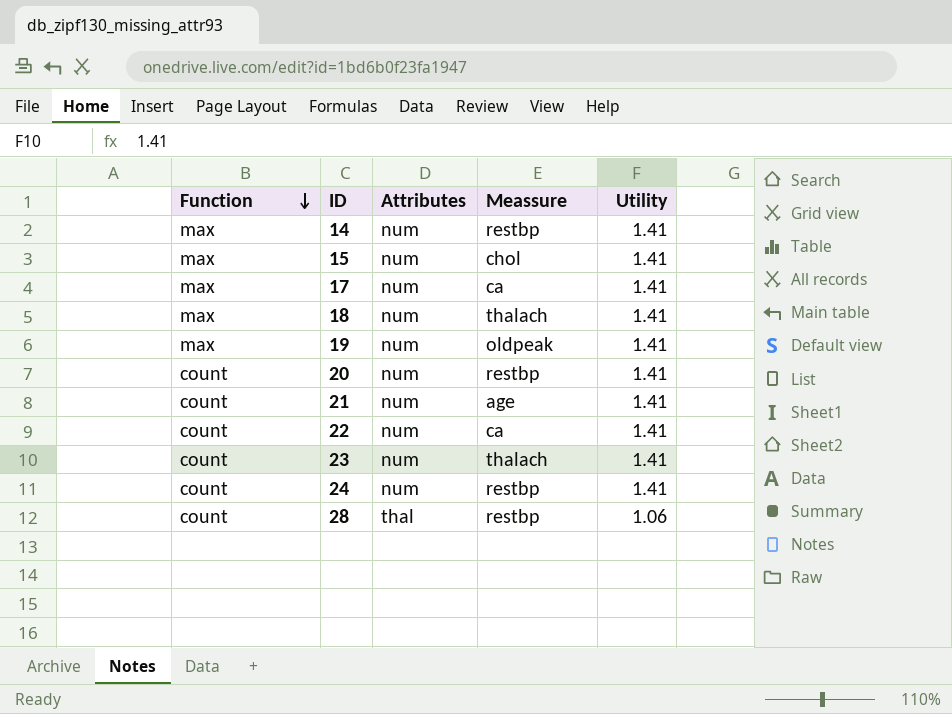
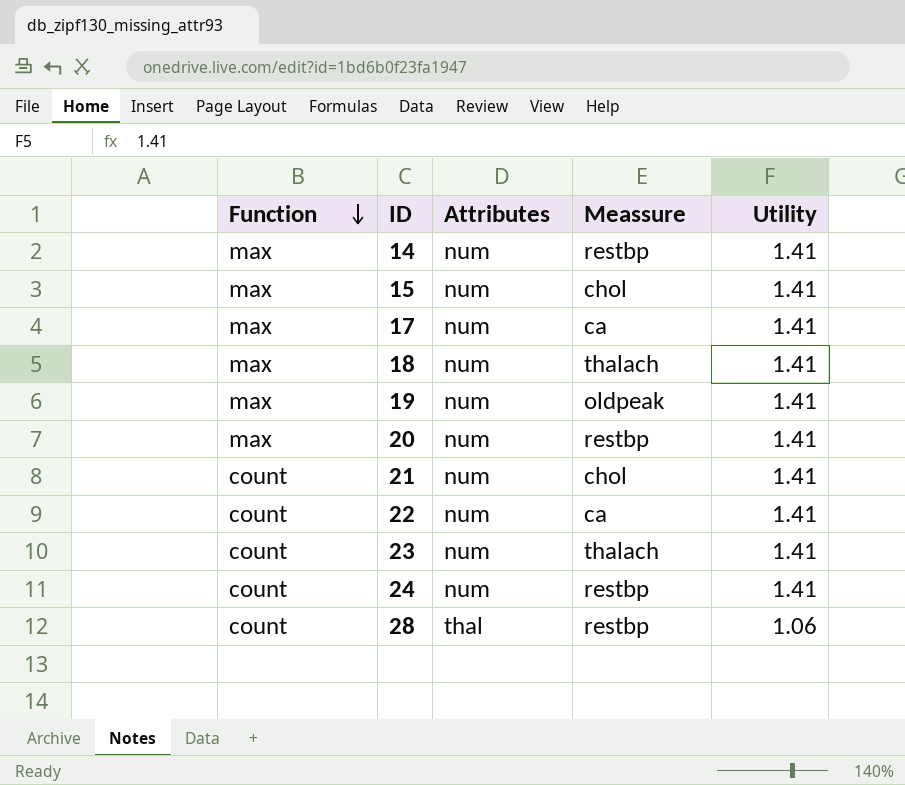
20 | Function: count -> max
21 | Meassure: age -> chol

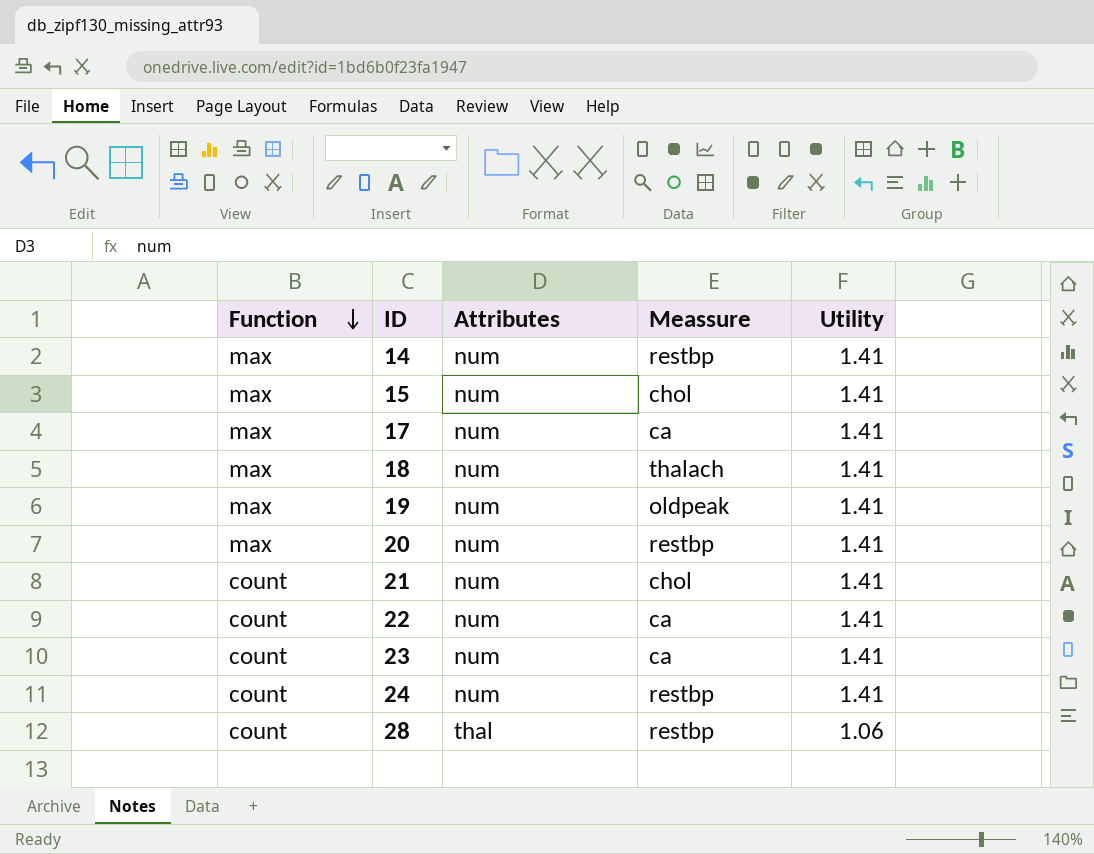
23 | Meassure: thalach -> ca

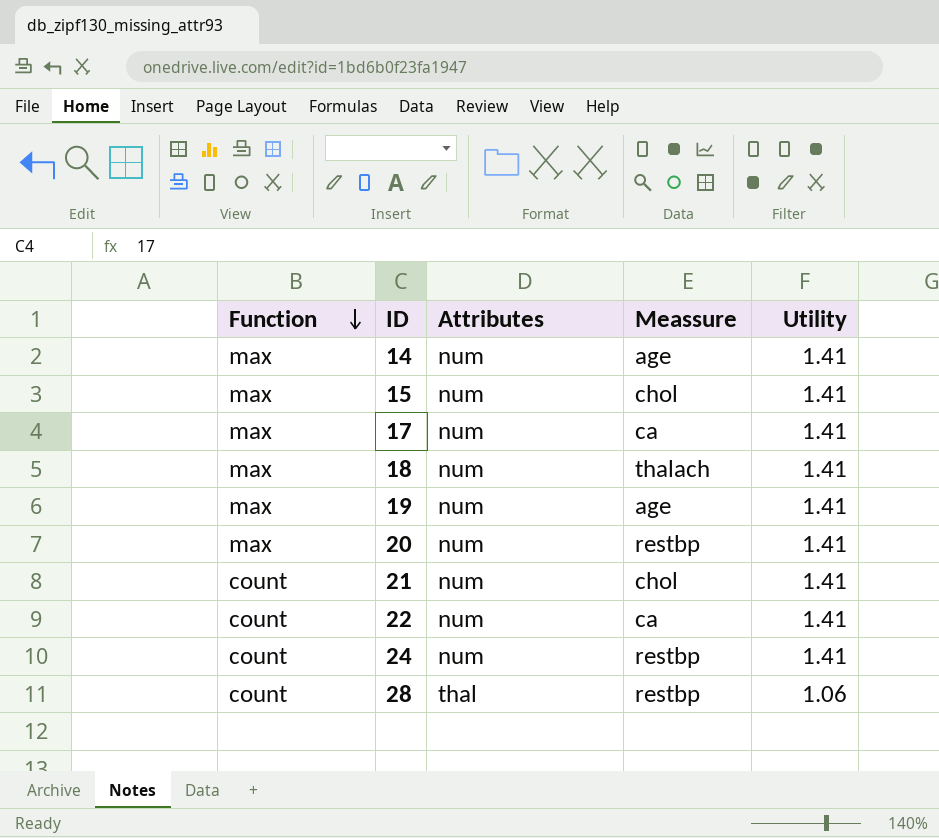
row 23: count | num | ca | 1.41 -> none
14 | Meassure: restbp -> age
19 | Meassure: oldpeak -> age

